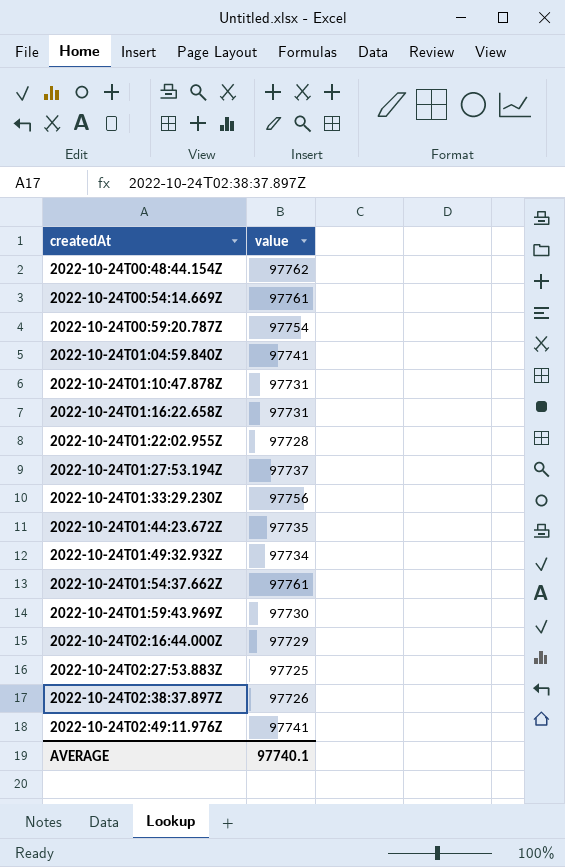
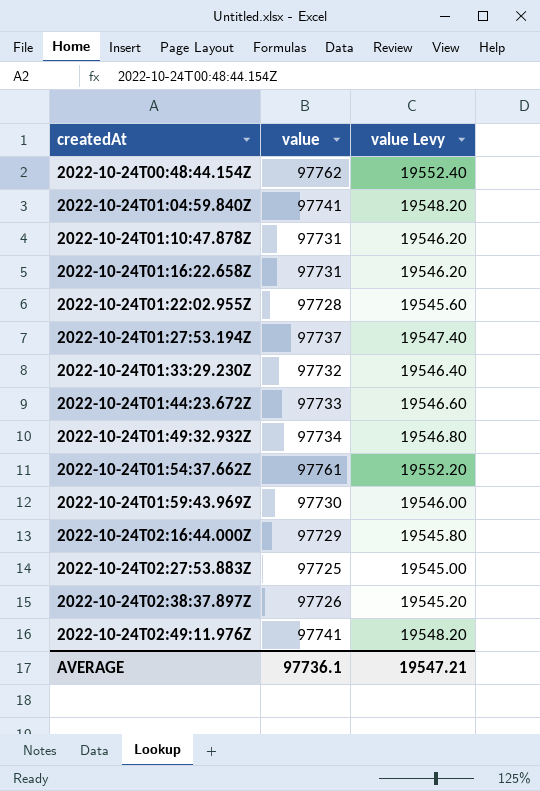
column value Levy | formula: none -> [value] * 0.2
row 2022-10-24T00:54:14.669Z: 97761 -> none
row 2022-10-24T00:59:20.787Z: 97754 -> none
2022-10-24T01:33:29.230Z | value: 97756 -> 97732
2022-10-24T01:44:23.672Z | value: 97735 -> 97733
AVERAGE | value: 97740.1 -> 97736.1

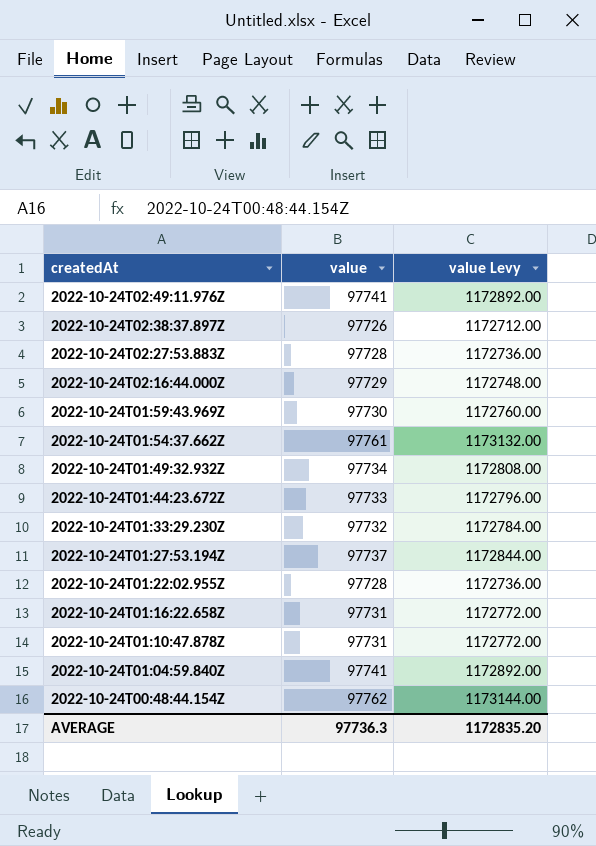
row order: createdAt ascending -> createdAt descending
column value Levy | formula: [value] * 0.2 -> [value] * 12
2022-10-24T02:27:53.883Z | value: 97725 -> 97728
AVERAGE | value: 97736.1 -> 97736.3
AVERAGE | value Levy: 19547.21 -> 1172835.20

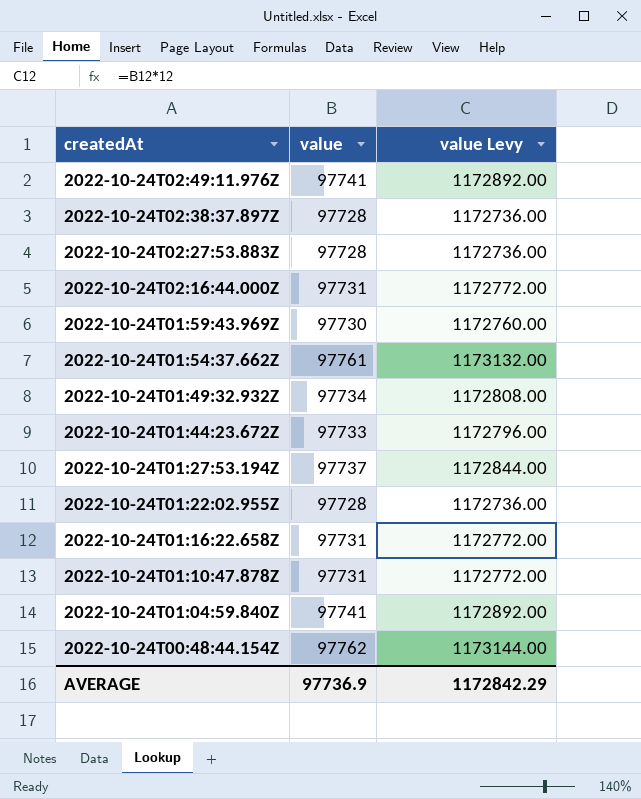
row 2022-10-24T01:33:29.230Z: 97732 | 1172784.00 -> none
2022-10-24T02:38:37.897Z | value: 97726 -> 97728
2022-10-24T02:38:37.897Z | value Levy: 1172712.00 -> 1172736.00
2022-10-24T02:16:44.000Z | value: 97729 -> 97731
2022-10-24T02:16:44.000Z | value Levy: 1172748.00 -> 1172772.00
AVERAGE | value: 97736.3 -> 97736.9
AVERAGE | value Levy: 1172835.20 -> 1172842.29

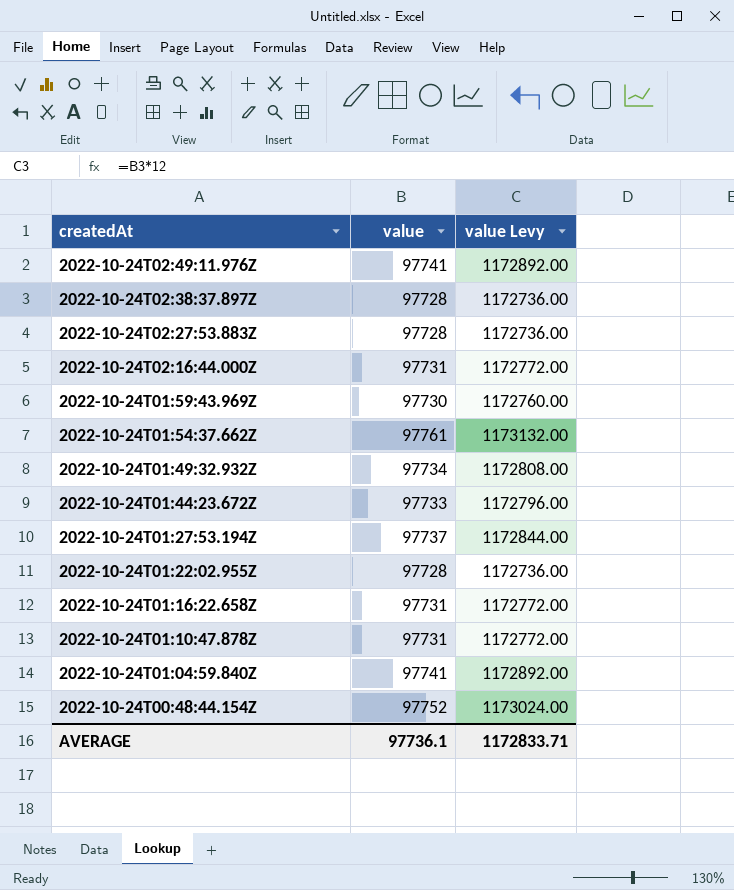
2022-10-24T00:48:44.154Z | value: 97762 -> 97752
2022-10-24T00:48:44.154Z | value Levy: 1173144.00 -> 1173024.00
AVERAGE | value: 97736.9 -> 97736.1
AVERAGE | value Levy: 1172842.29 -> 1172833.71

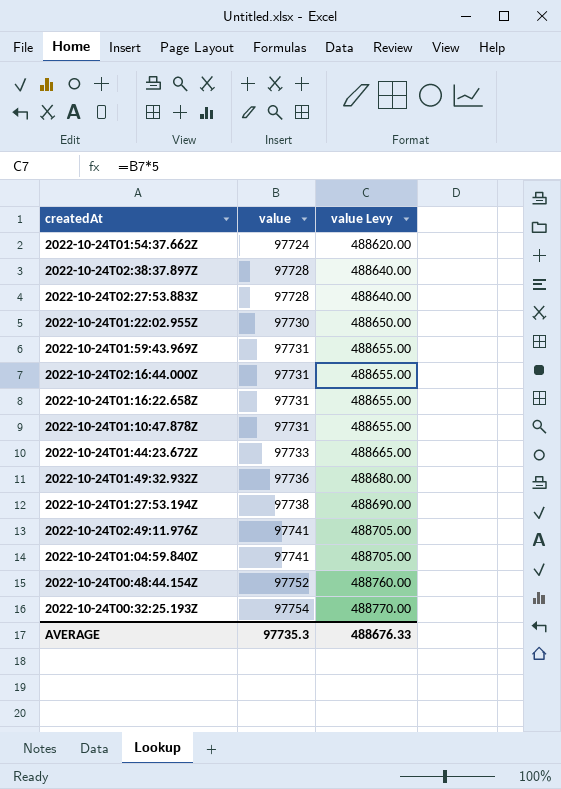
row order: createdAt descending -> value ascending
column value Levy | formula: [value] * 12 -> [value] * 5
2022-10-24T01:54:37.662Z | value: 97761 -> 97724
2022-10-24T01:22:02.955Z | value: 97728 -> 97730
2022-10-24T01:59:43.969Z | value: 97730 -> 97731
2022-10-24T01:49:32.932Z | value: 97734 -> 97736
2022-10-24T01:27:53.194Z | value: 97737 -> 97738
row 2022-10-24T00:32:25.193Z: none -> 97754 | 488770.00
AVERAGE | value: 97736.1 -> 97735.3
AVERAGE | value Levy: 1172833.71 -> 488676.33

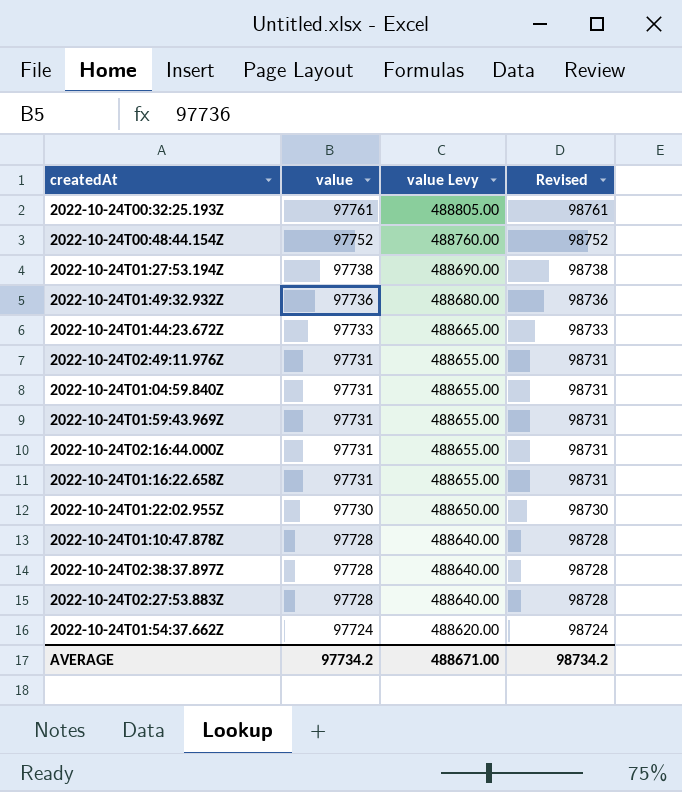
row order: value ascending -> value descending
column Revised | formula: none -> [value] + 1000
2022-10-24T00:32:25.193Z | value: 97754 -> 97761
2022-10-24T00:32:25.193Z | value Levy: 488770.00 -> 488805.00
2022-10-24T02:49:11.976Z | value: 97741 -> 97731
2022-10-24T02:49:11.976Z | value Levy: 488705.00 -> 488655.00
2022-10-24T01:04:59.840Z | value: 97741 -> 97731
2022-10-24T01:04:59.840Z | value Levy: 488705.00 -> 488655.00
2022-10-24T01:10:47.878Z | value: 97731 -> 97728
2022-10-24T01:10:47.878Z | value Levy: 488655.00 -> 488640.00
AVERAGE | value: 97735.3 -> 97734.2
AVERAGE | value Levy: 488676.33 -> 488671.00

